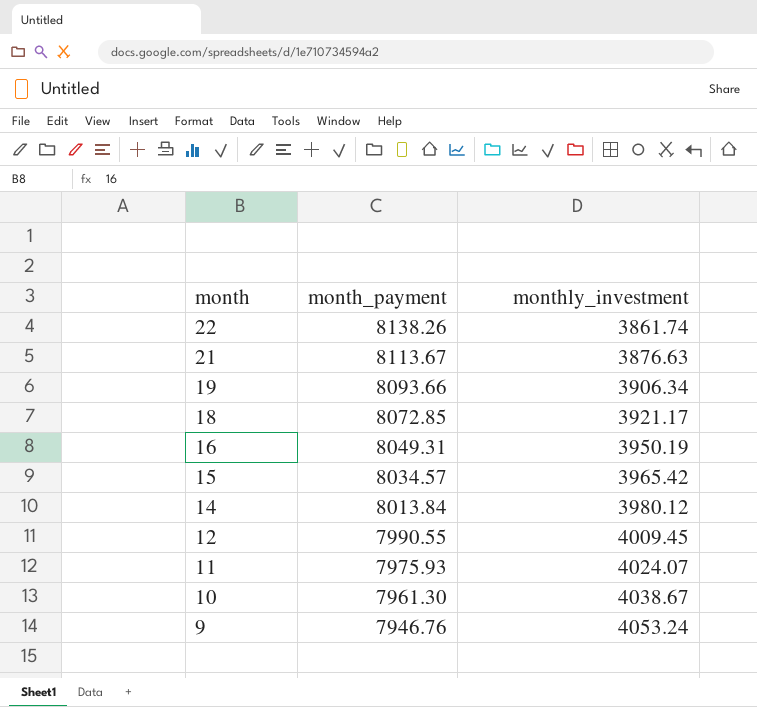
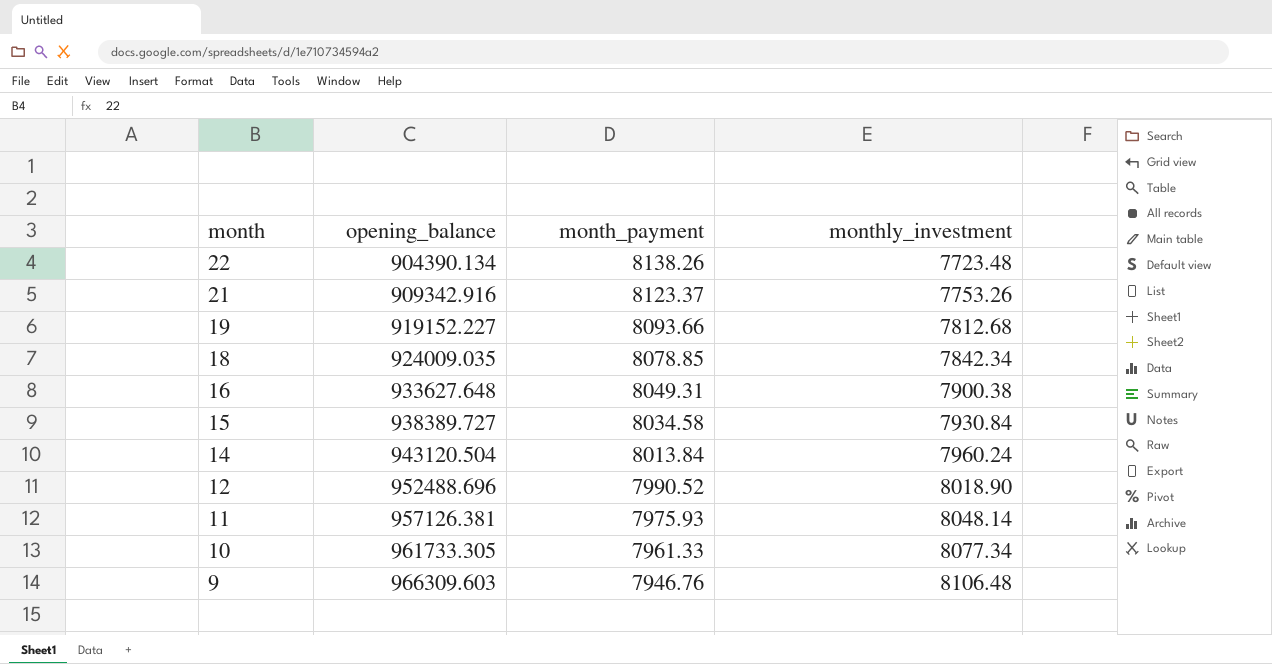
column opening_balance | position: none -> 2
22 | monthly_investment: 3861.74 -> 7723.48
21 | month_payment: 8113.67 -> 8123.37
21 | monthly_investment: 3876.63 -> 7753.26
19 | monthly_investment: 3906.34 -> 7812.68
18 | month_payment: 8072.85 -> 8078.85
18 | monthly_investment: 3921.17 -> 7842.34
16 | monthly_investment: 3950.19 -> 7900.38
15 | month_payment: 8034.57 -> 8034.58
15 | monthly_investment: 3965.42 -> 7930.84
14 | monthly_investment: 3980.12 -> 7960.24
12 | month_payment: 7990.55 -> 7990.52
12 | monthly_investment: 4009.45 -> 8018.90
11 | monthly_investment: 4024.07 -> 8048.14
10 | month_payment: 7961.30 -> 7961.33
10 | monthly_investment: 4038.67 -> 8077.34
9 | monthly_investment: 4053.24 -> 8106.48

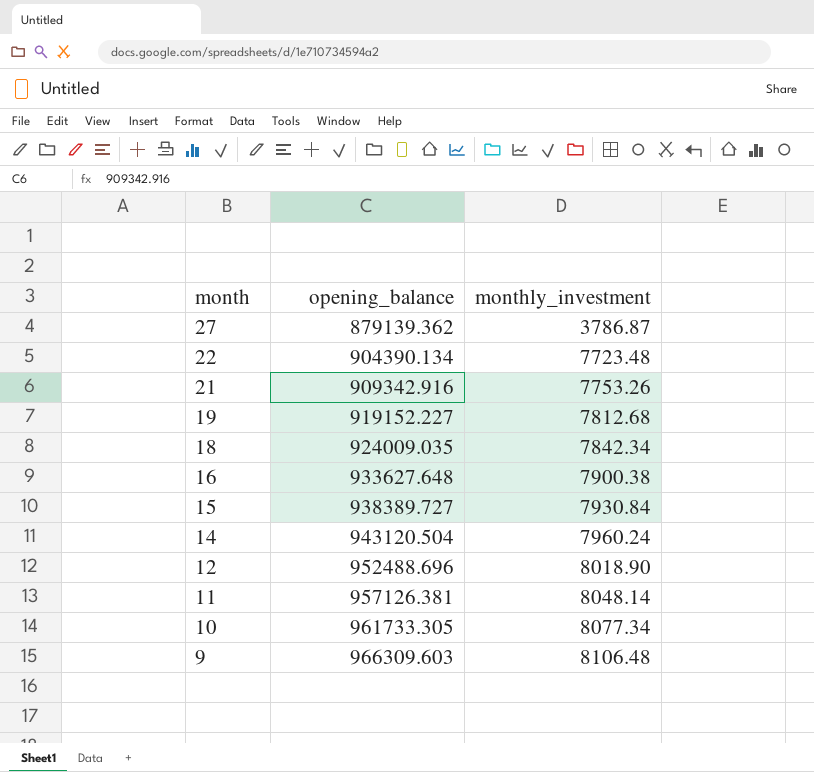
column month_payment | position: 3 -> none
row 27: none -> 879139.362 | 3786.87

